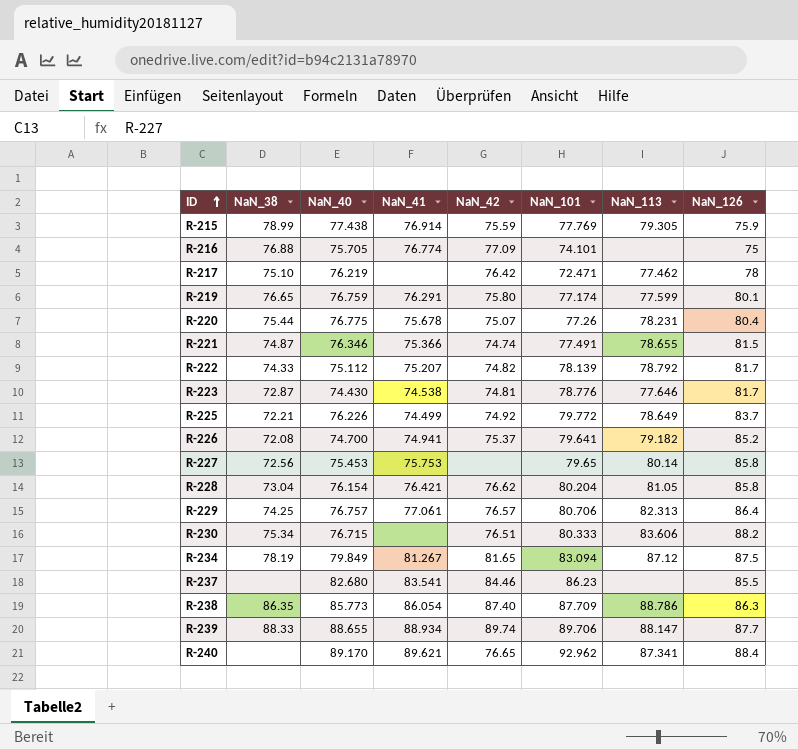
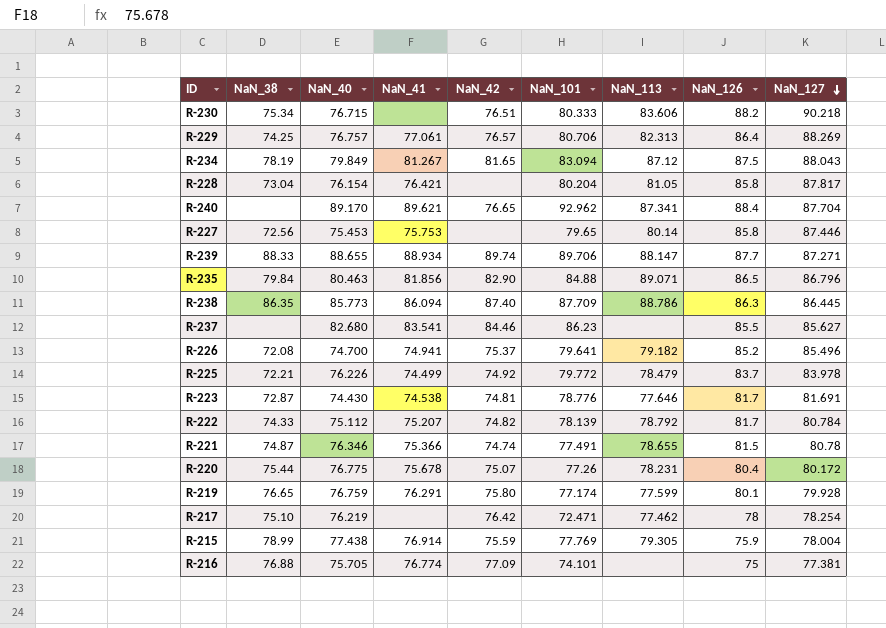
row order: ID ascending -> NaN_127 descending
column NaN_127 | position: none -> 9
R-228 | NaN_42: 76.62 -> none
row R-235: none -> 79.84 | 80.463 | 81.856 | 82.90 | 84.88 | 89.071 | 86.5 | 86.796
R-238 | NaN_41: 86.054 -> 86.094
R-225 | NaN_113: 78.649 -> 78.479

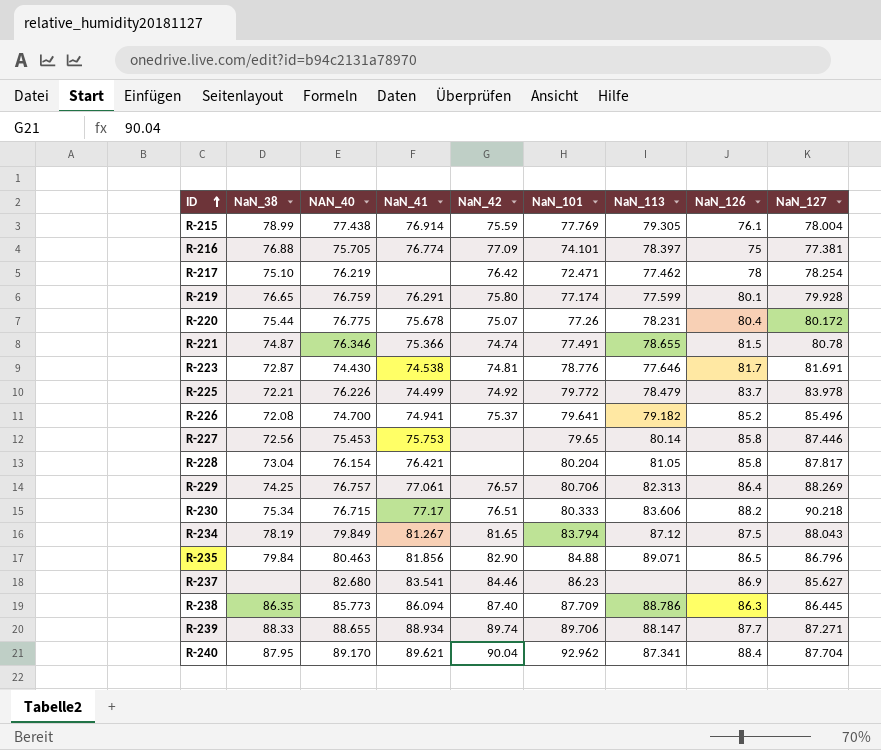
row order: NaN_127 descending -> ID ascending
column name: NaN_40 -> NAN_40
row R-222: 74.33 | 75.112 | 75.207 | 74.82 | 78.139 | 78.792 | 81.7 | 80.784 -> none
R-215 | NaN_126: 75.9 -> 76.1
R-216 | NaN_113: none -> 78.397
R-230 | NaN_41: none -> 77.17
R-234 | NaN_101: 83.094 -> 83.794
R-237 | NaN_126: 85.5 -> 86.9
R-240 | NaN_38: none -> 87.95
R-240 | NaN_42: 76.65 -> 90.04

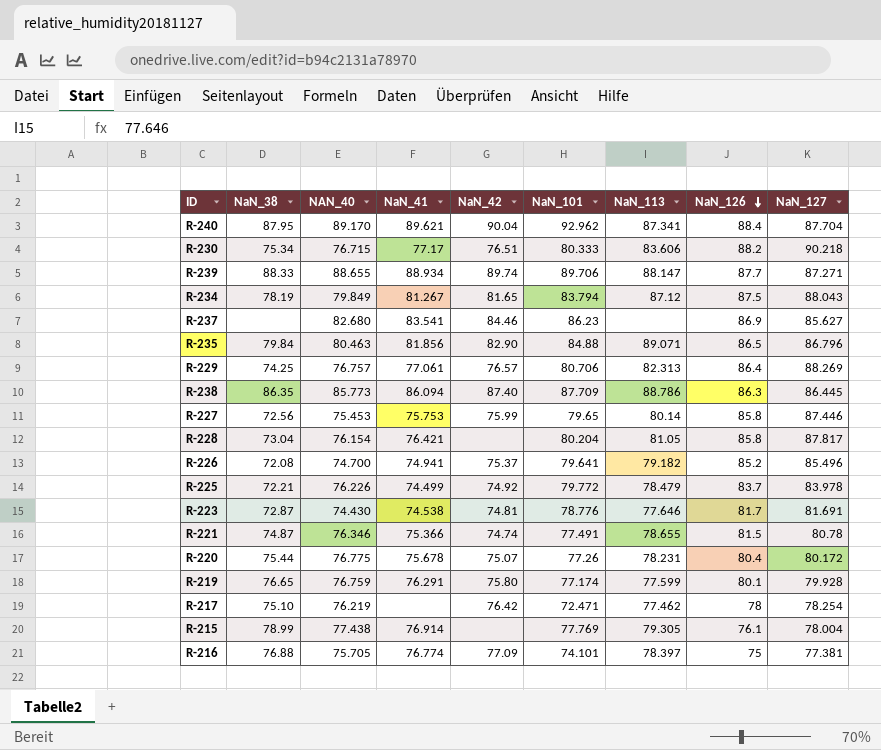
row order: ID ascending -> NaN_126 descending
R-227 | NaN_42: none -> 75.99
R-215 | NaN_42: 75.59 -> none

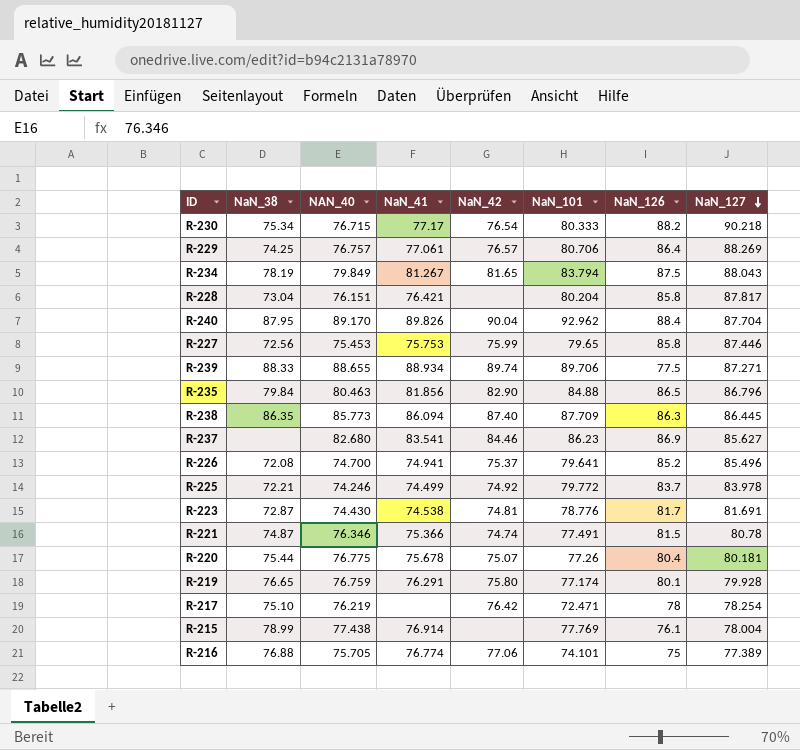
row order: NaN_126 descending -> NaN_127 descending
column NaN_113 | position: 7 -> none
R-230 | NaN_42: 76.51 -> 76.54
R-228 | NAN_40: 76.154 -> 76.151
R-240 | NaN_41: 89.621 -> 89.826
R-239 | NaN_126: 87.7 -> 77.5
R-225 | NAN_40: 76.226 -> 74.246
R-220 | NaN_127: 80.172 -> 80.181
R-216 | NaN_42: 77.09 -> 77.06
R-216 | NaN_127: 77.381 -> 77.389

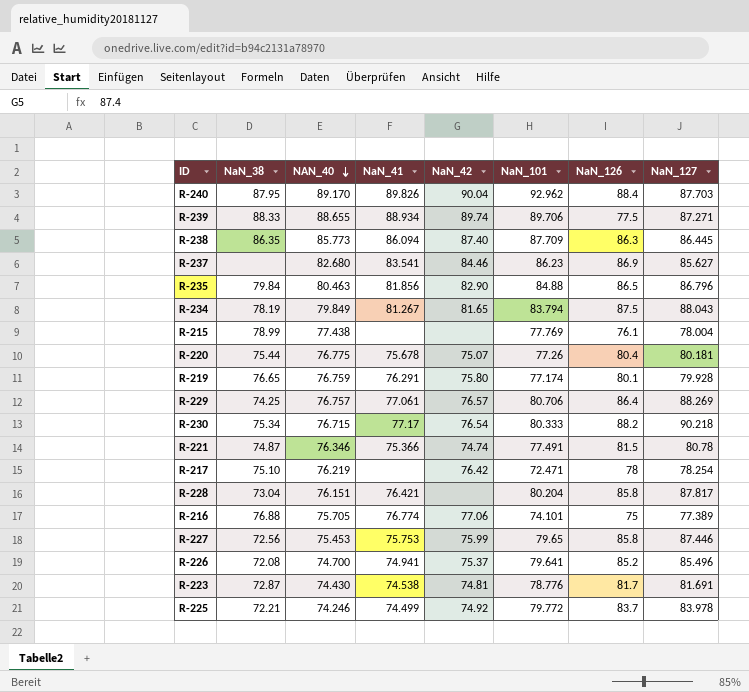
row order: NaN_127 descending -> NAN_40 descending
R-240 | NaN_127: 87.704 -> 87.703
R-215 | NaN_41: 76.914 -> none

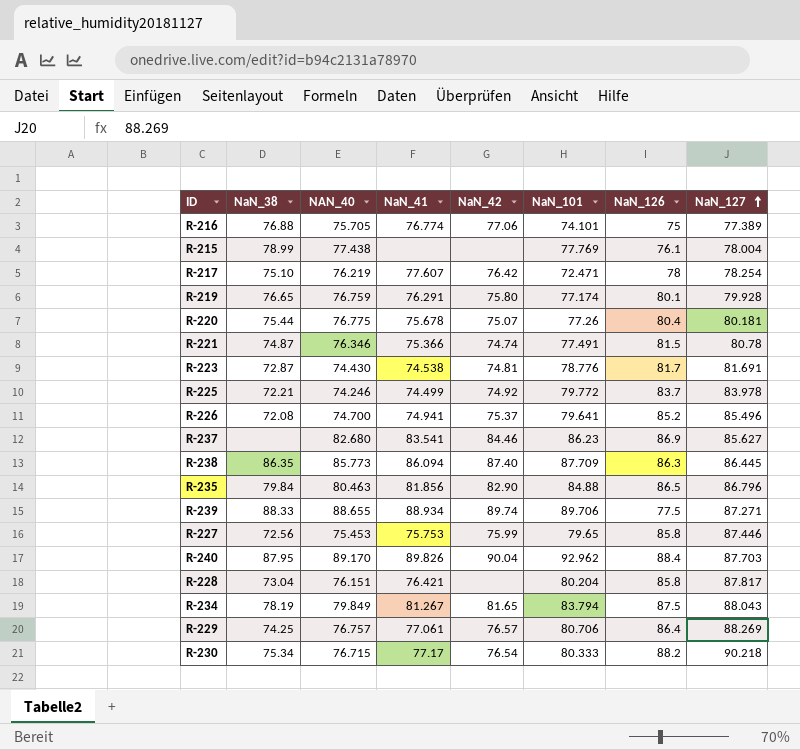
row order: NAN_40 descending -> NaN_127 ascending
R-217 | NaN_41: none -> 77.607

